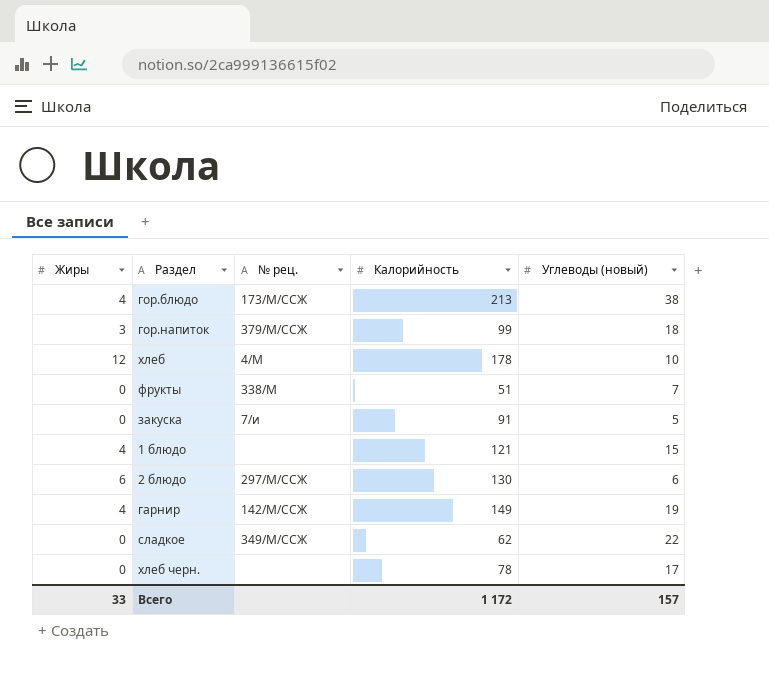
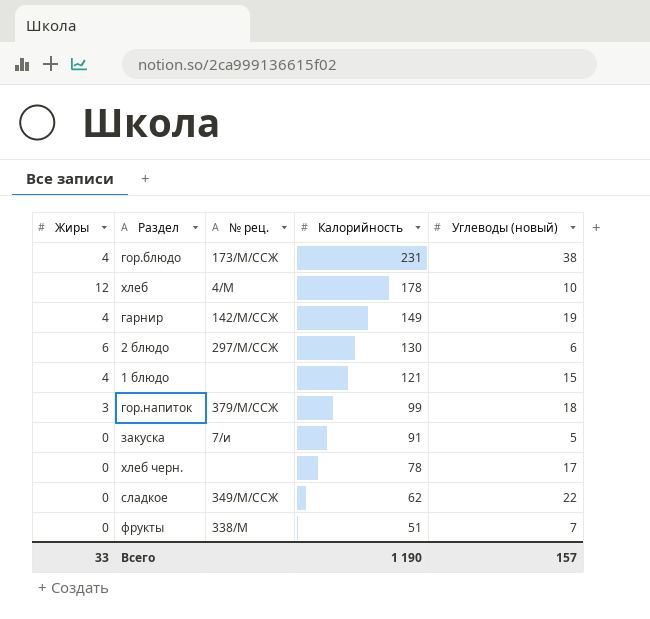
row order: none -> Калорийность descending
гор.блюдо | Калорийность: 213 -> 231
Всего | Калорийность: 1 172 -> 1 190

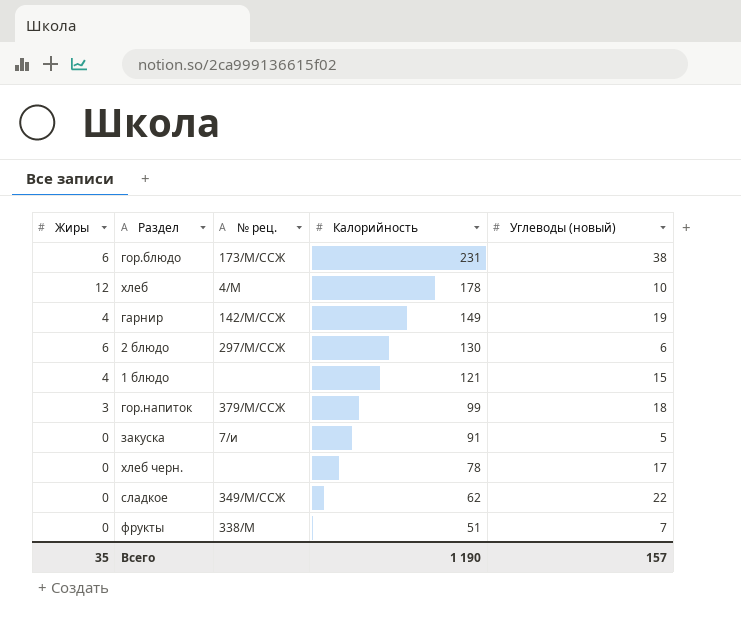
гор.блюдо | Жиры: 4 -> 6
Всего | Жиры: 33 -> 35

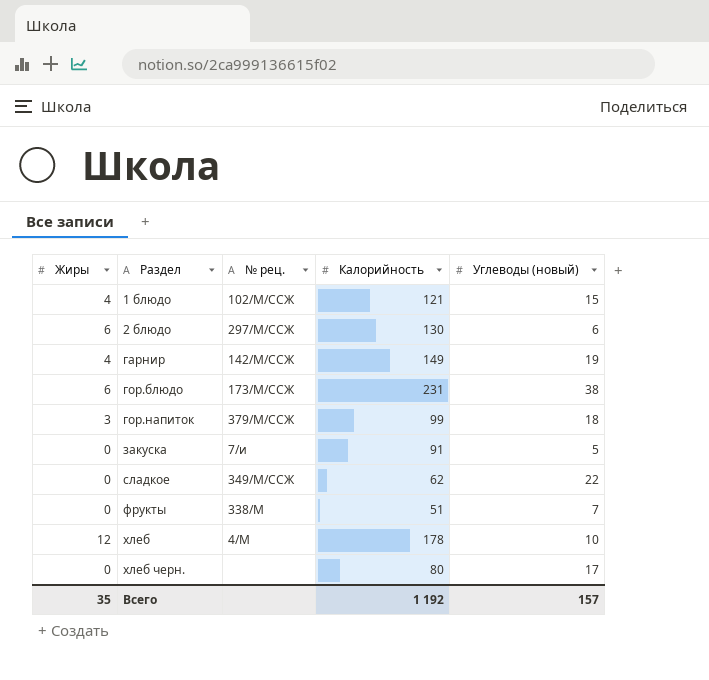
row order: Калорийность descending -> Раздел ascending
1 блюдо | № рец.: none -> 102/М/ССЖ
хлеб черн. | Калорийность: 78 -> 80
Всего | Калорийность: 1 190 -> 1 192

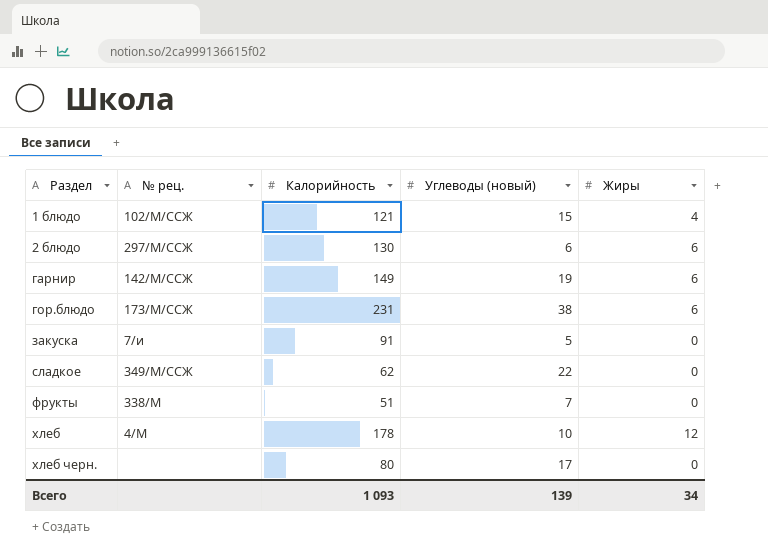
column Жиры | position: 1 -> 5
row гор.напиток: 3 | 379/М/ССЖ | 99 | 18 -> none
гарнир | Жиры: 4 -> 6
Всего | Калорийность: 1 192 -> 1 093
Всего | Углеводы (новый): 157 -> 139
Всего | Жиры: 35 -> 34

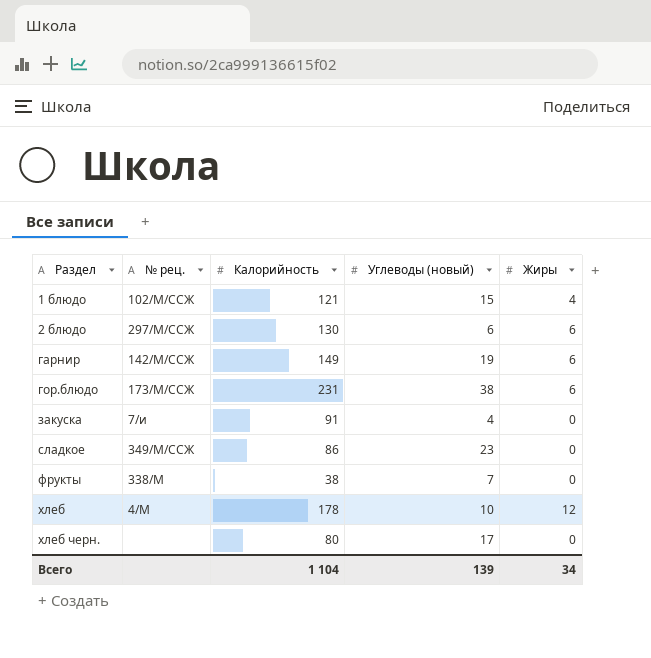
закуска | Углеводы (новый): 5 -> 4
сладкое | Калорийность: 62 -> 86
сладкое | Углеводы (новый): 22 -> 23
фрукты | Калорийность: 51 -> 38
Всего | Калорийность: 1 093 -> 1 104

